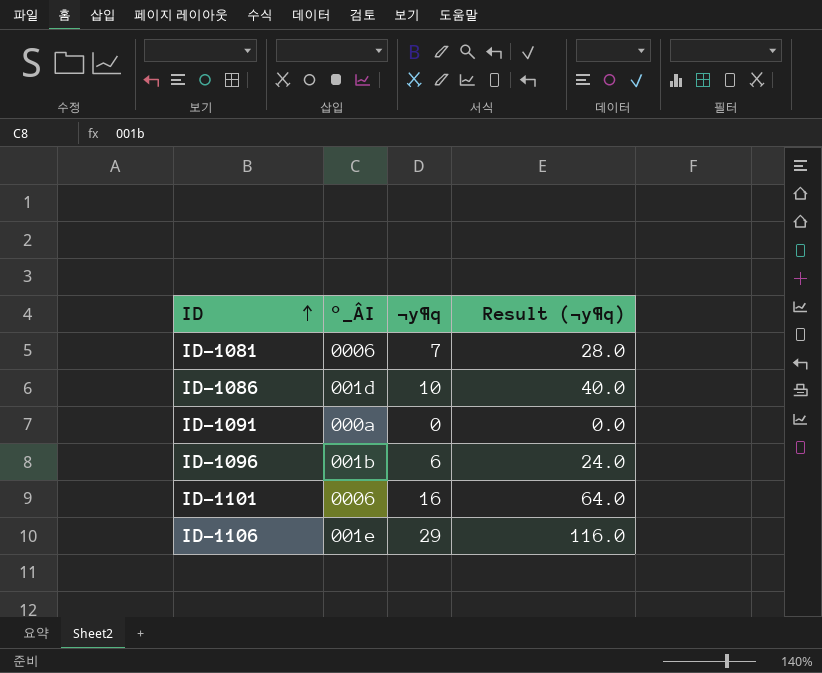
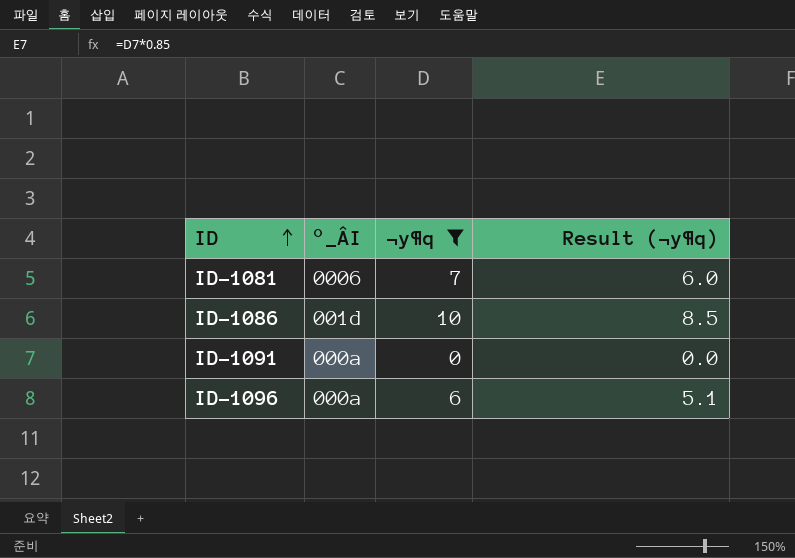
filter: none -> ¬y¶q <= 10
column Result (¬y¶q) | formula: [¬y¶q] * 4 -> [¬y¶q] * 0.85
ID-1096 | °_ÂI: 001b -> 000a

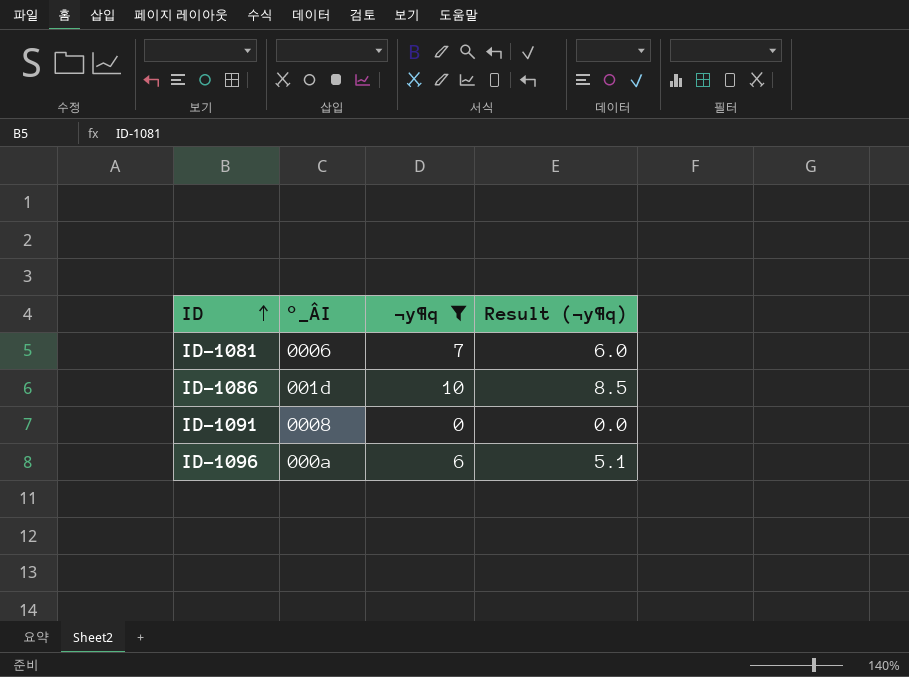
ID-1091 | °_ÂI: 000a -> 0008

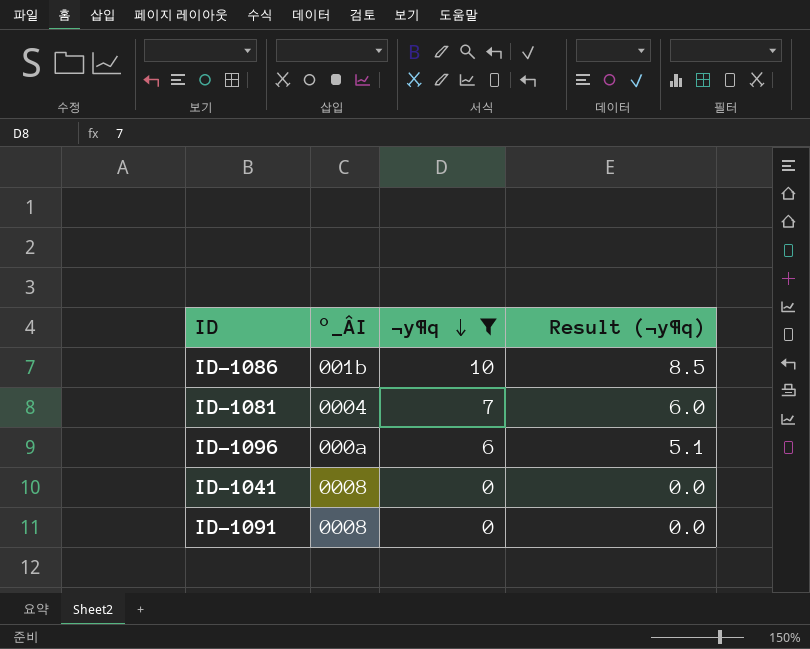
row order: ID ascending -> ¬y¶q descending
ID-1086 | °_ÂI: 001d -> 001b
ID-1081 | °_ÂI: 0006 -> 0004
row ID-1041: none -> 0008 | 0 | 0.0

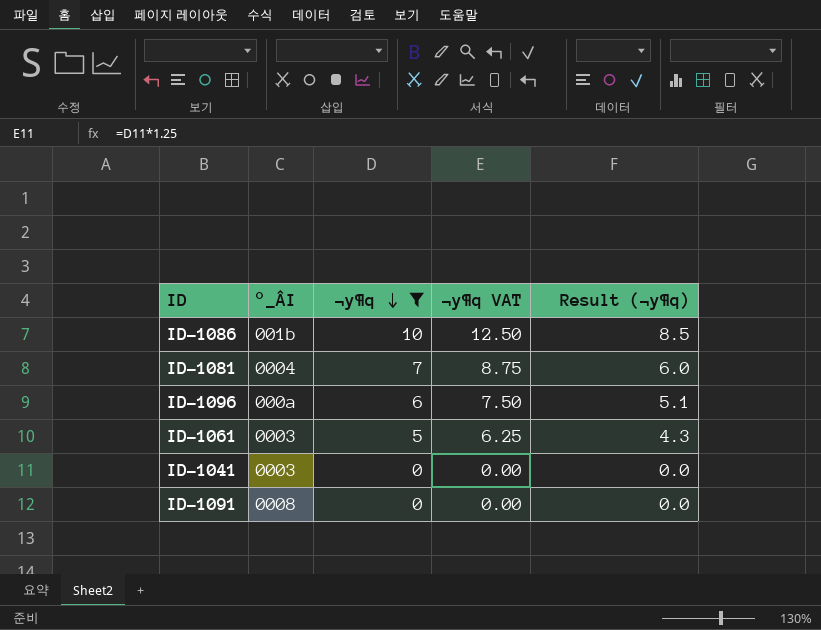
column ¬y¶q VAT | formula: none -> [¬y¶q] * 1.25
row ID-1061: none -> 0003 | 5 | 6.25 | 4.3
ID-1041 | °_ÂI: 0008 -> 0003

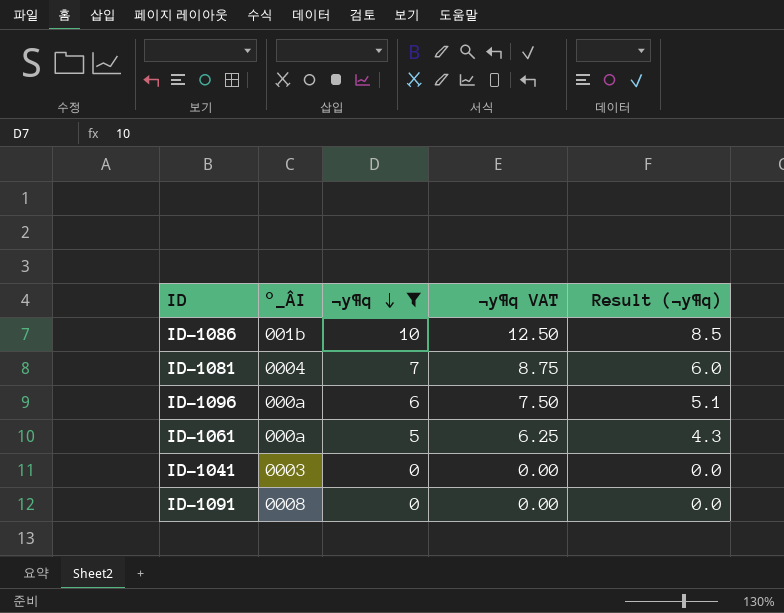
ID-1061 | °_ÂI: 0003 -> 000a

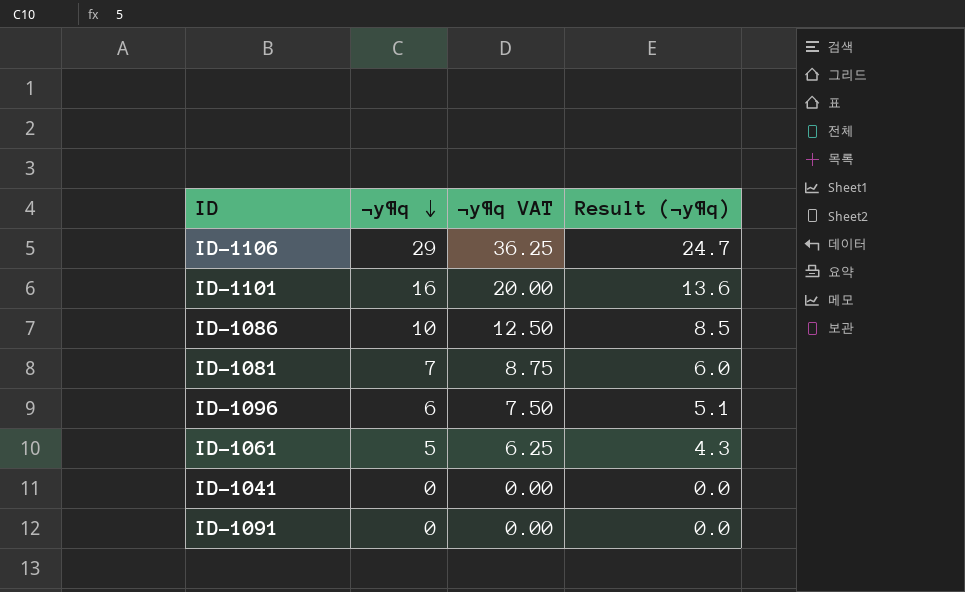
filter: ¬y¶q <= 10 -> none
column °_ÂI | position: 2 -> none

